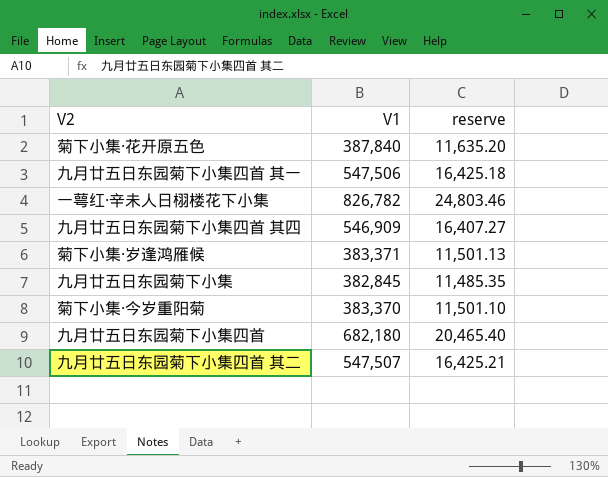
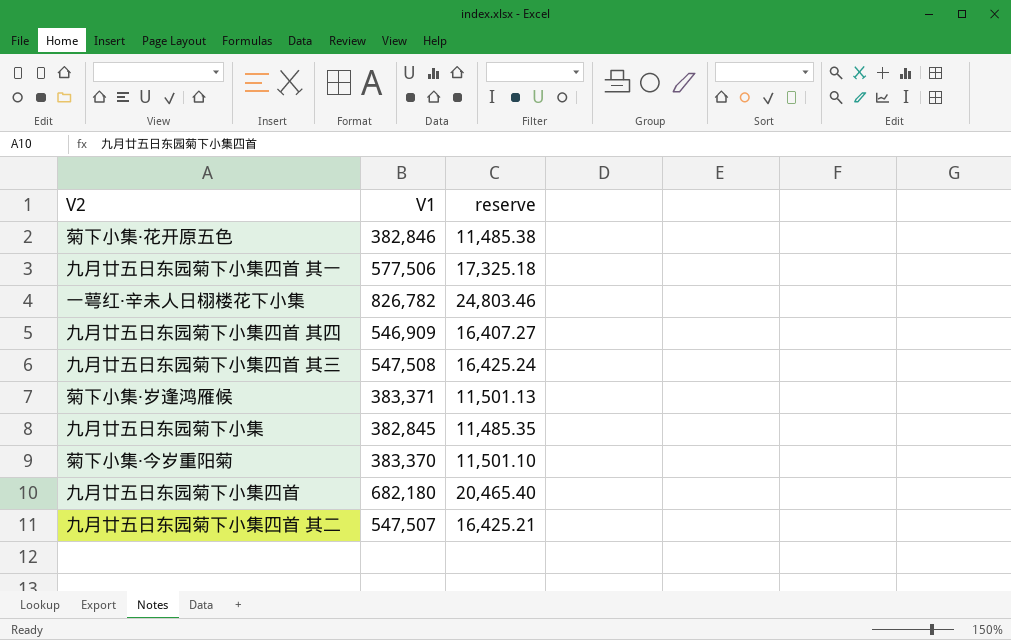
菊下小集·花开原五色 | V1: 387,840 -> 382,846
菊下小集·花开原五色 | reserve: 11,635.20 -> 11,485.38
九月廿五日东园菊下小集四首 其一 | V1: 547,506 -> 577,506
九月廿五日东园菊下小集四首 其一 | reserve: 16,425.18 -> 17,325.18
row 九月廿五日东园菊下小集四首 其三: none -> 547,508 | 16,425.24

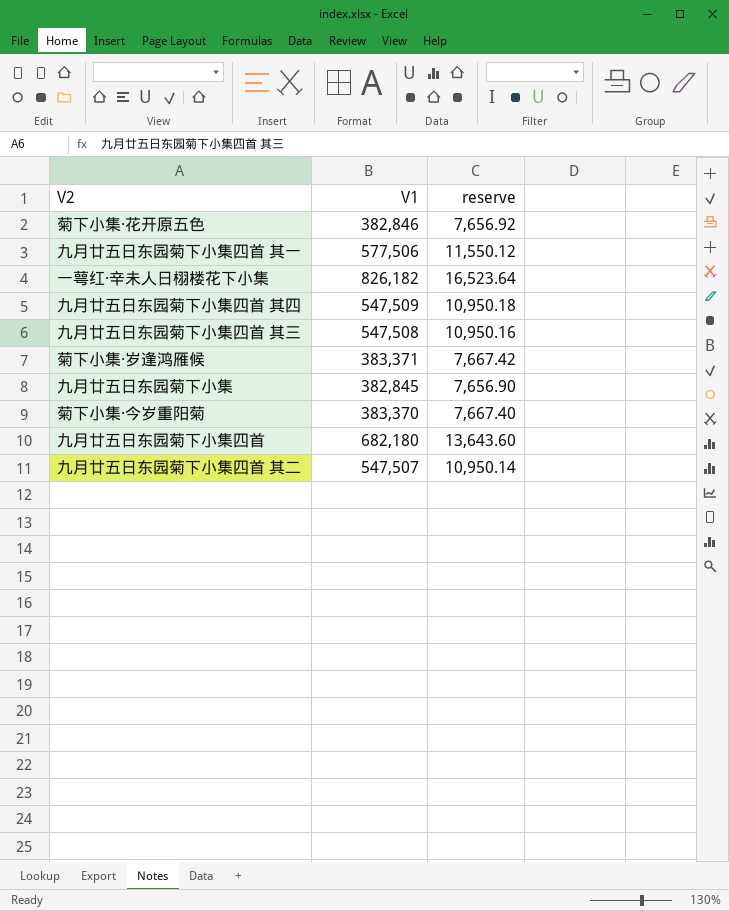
column reserve | formula: [V1] * 0.03 -> [V1] * 0.02
一萼红·辛未人日栩楼花下小集 | V1: 826,782 -> 826,182
九月廿五日东园菊下小集四首 其四 | V1: 546,909 -> 547,509

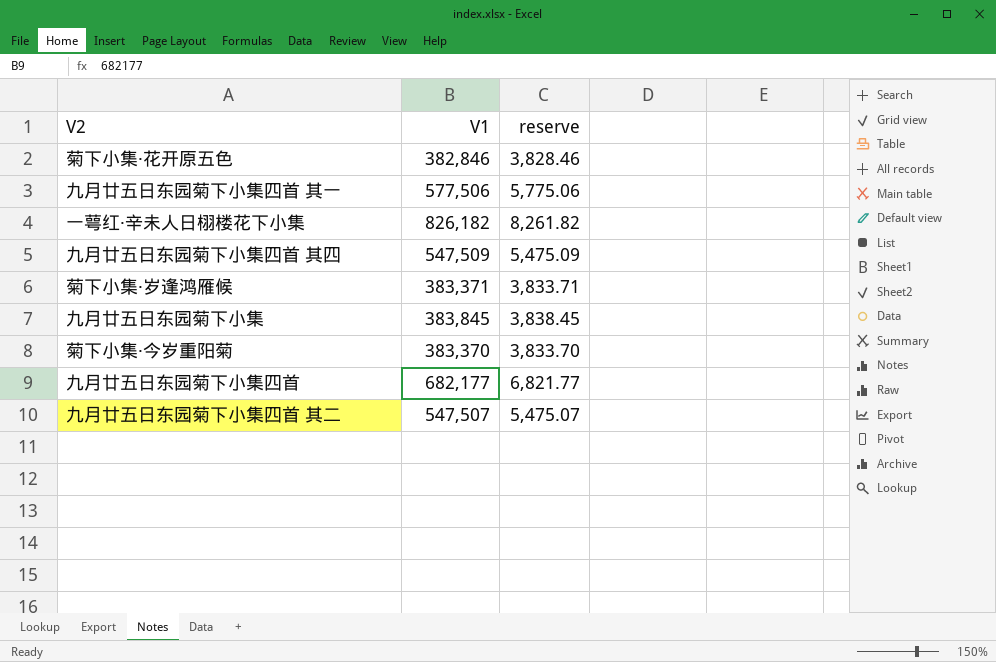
column reserve | formula: [V1] * 0.02 -> [V1] * 0.01
row 九月廿五日东园菊下小集四首 其三: 547,508 | 10,950.16 -> none
九月廿五日东园菊下小集 | V1: 382,845 -> 383,845
九月廿五日东园菊下小集四首 | V1: 682,180 -> 682,177

